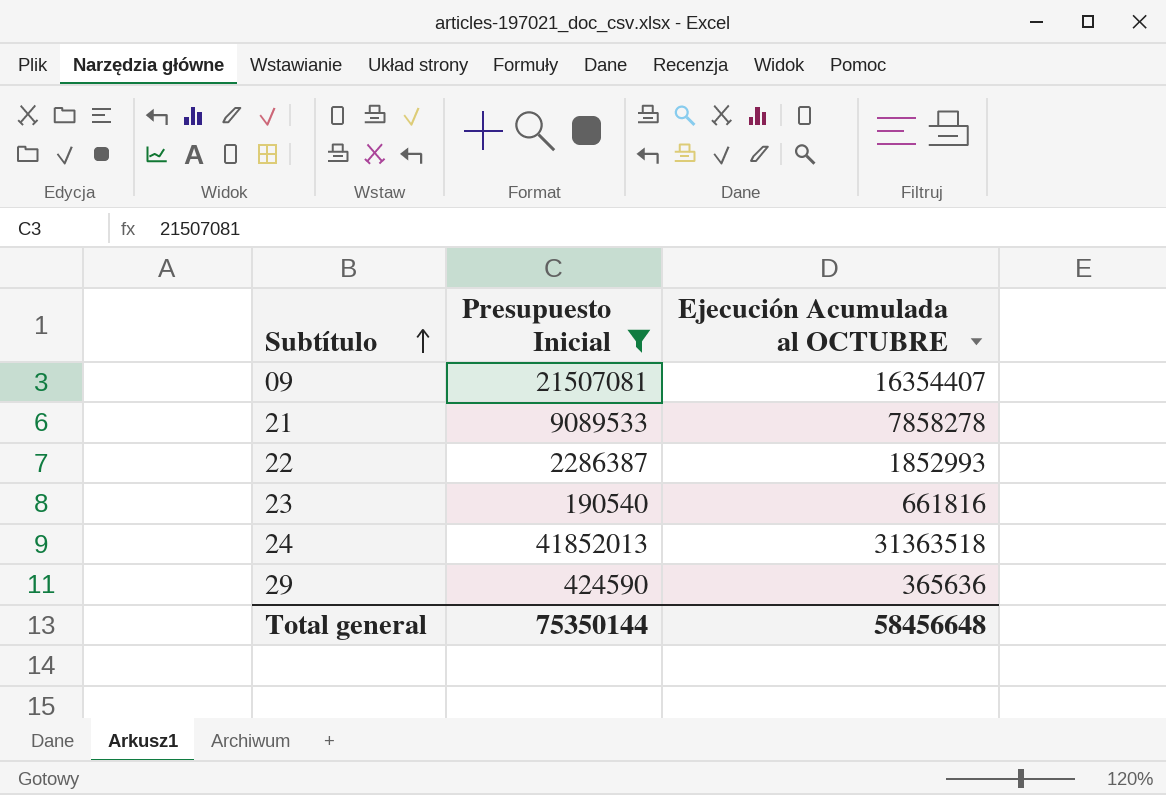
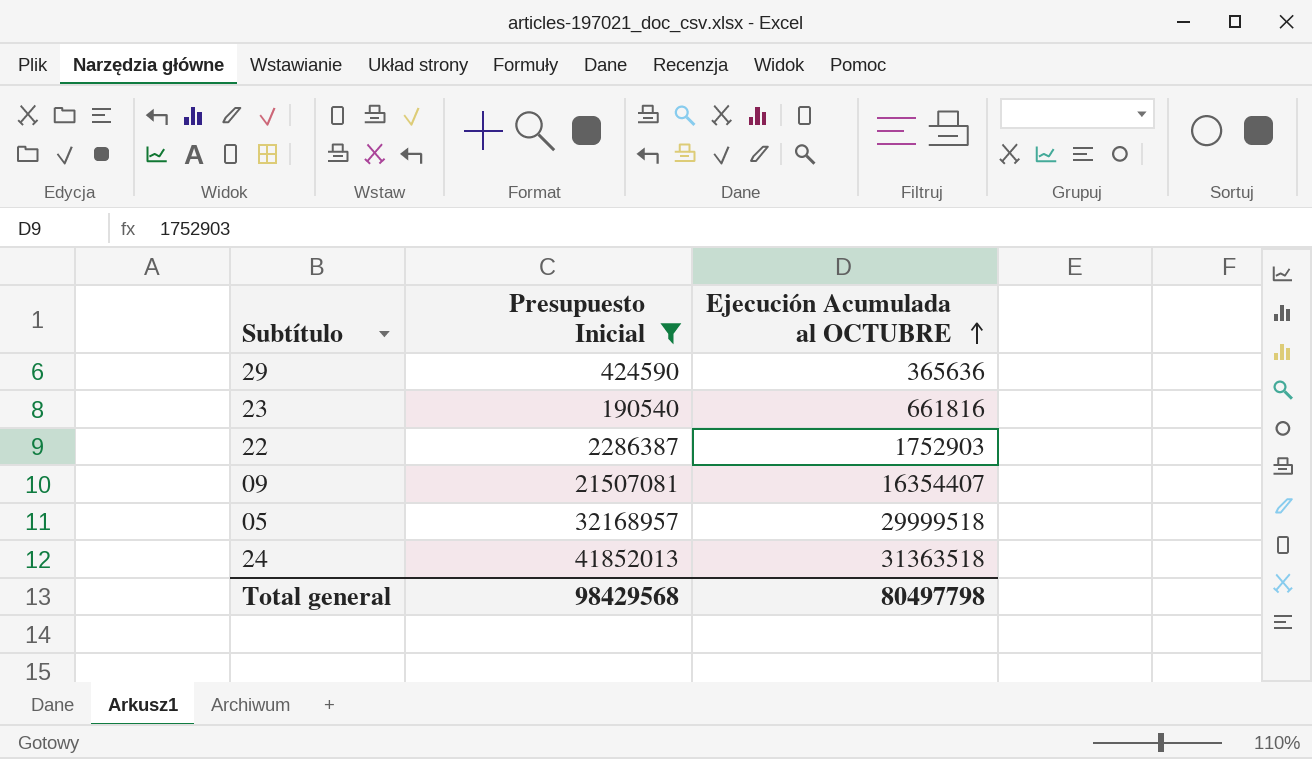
row order: Subtítulo ascending -> Ejecución Acumulada al OCTUBRE ascending
row 21: 9089533 | 7858278 -> none
22 | Ejecución Acumulada al OCTUBRE: 1852993 -> 1752903
row 05: none -> 32168957 | 29999518
Total general | Presupuesto Inicial: 75350144 -> 98429568
Total general | Ejecución Acumulada al OCTUBRE: 58456648 -> 80497798

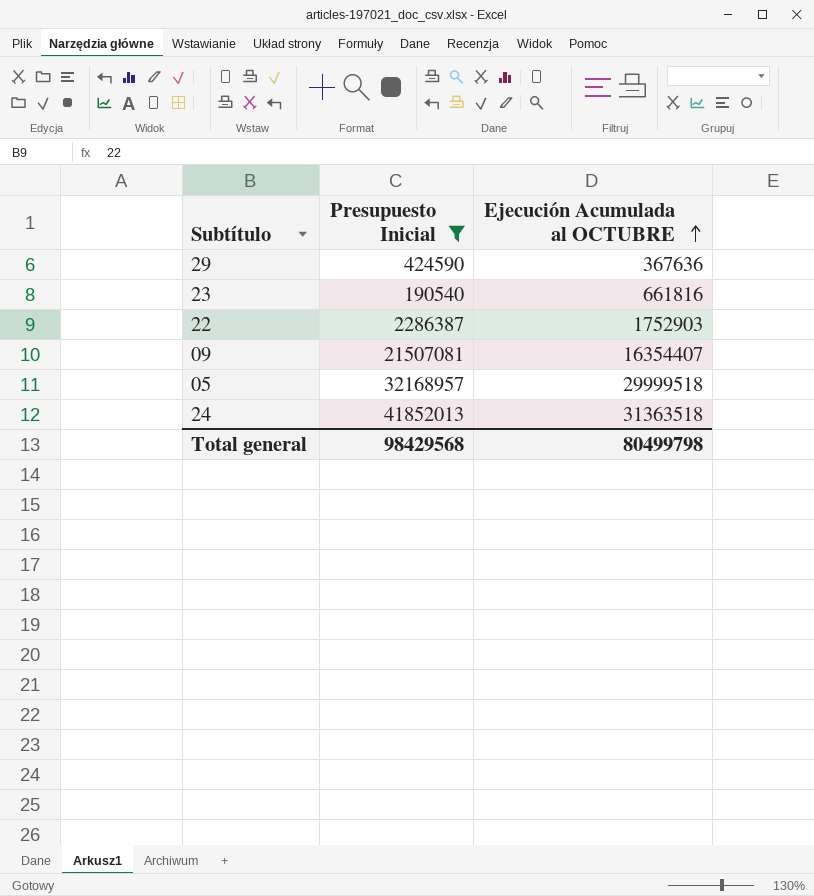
29 | Ejecución Acumulada al OCTUBRE: 365636 -> 367636
Total general | Ejecución Acumulada al OCTUBRE: 80497798 -> 80499798

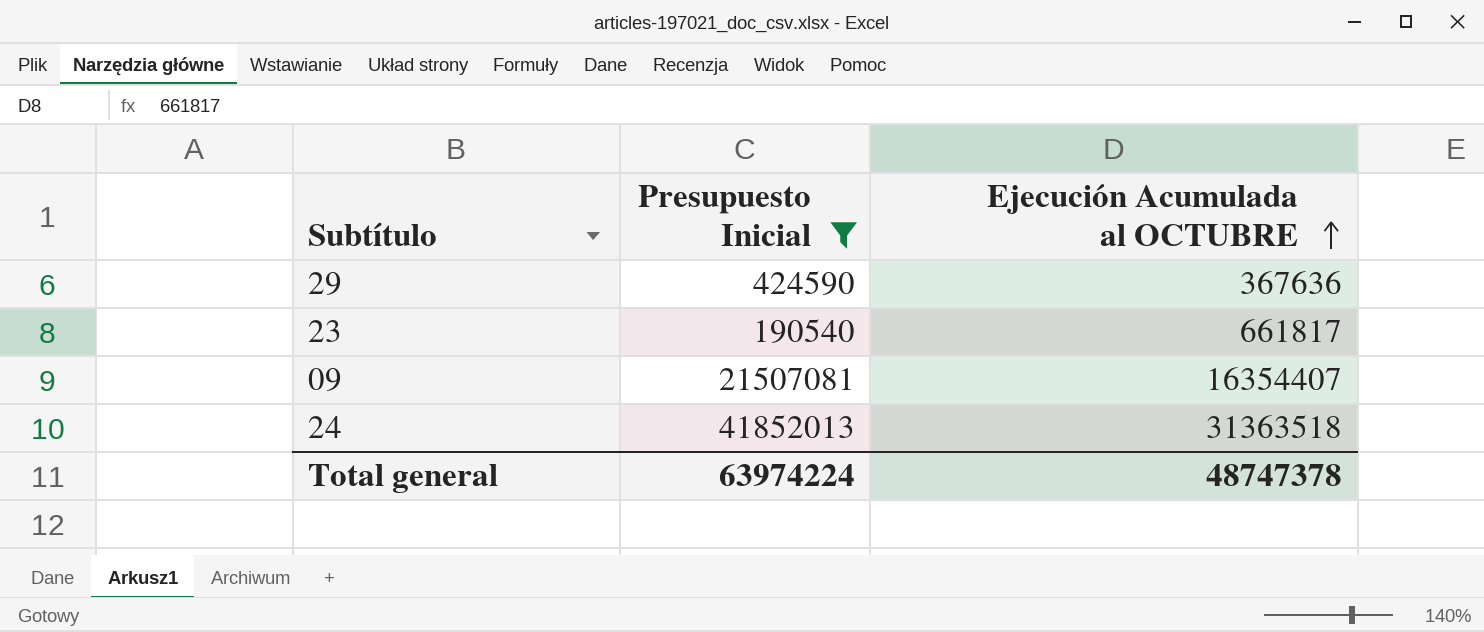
row 22: 2286387 | 1752903 -> none
row 05: 32168957 | 29999518 -> none
23 | Ejecución Acumulada al OCTUBRE: 661816 -> 661817
Total general | Presupuesto Inicial: 98429568 -> 63974224
Total general | Ejecución Acumulada al OCTUBRE: 80499798 -> 48747378

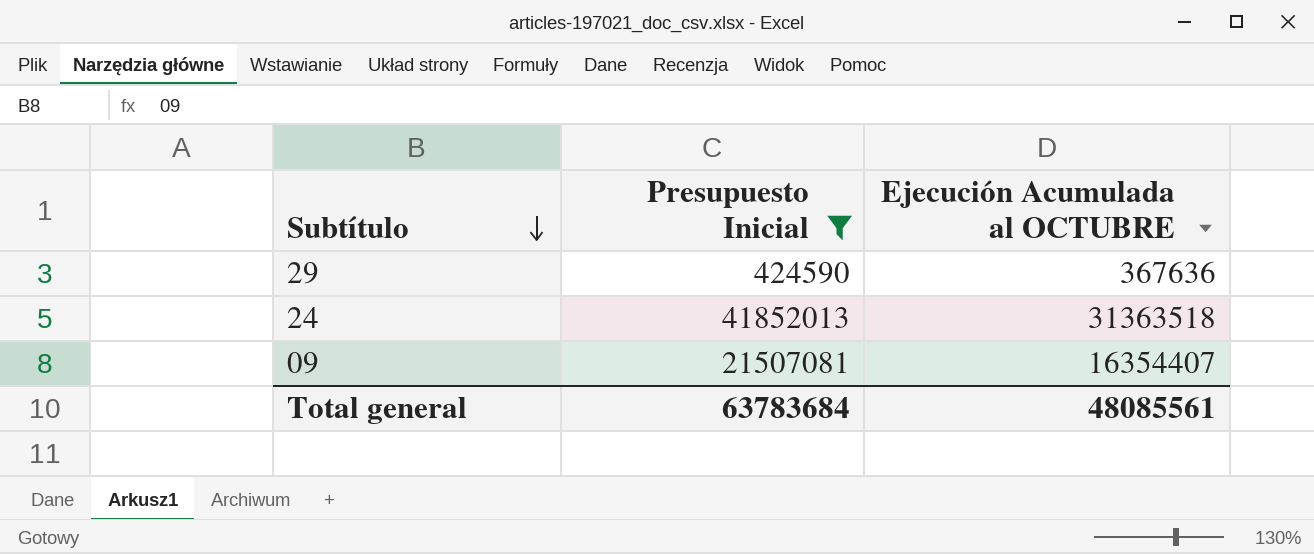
row order: Ejecución Acumulada al OCTUBRE ascending -> Subtítulo descending
row 23: 190540 | 661817 -> none
Total general | Presupuesto Inicial: 63974224 -> 63783684
Total general | Ejecución Acumulada al OCTUBRE: 48747378 -> 48085561

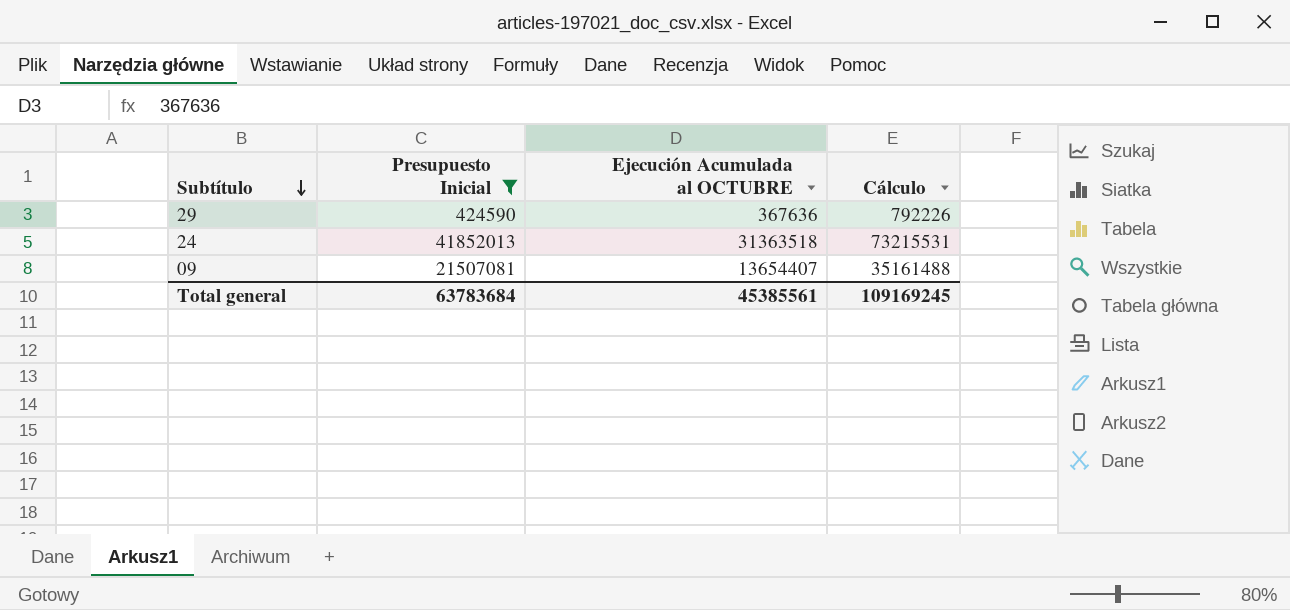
column Cálculo | formula: none -> [Presupuesto Inicial] + [Ejecución Acumulada al OCTUBRE]
09 | Ejecución Acumulada al OCTUBRE: 16354407 -> 13654407
Total general | Ejecución Acumulada al OCTUBRE: 48085561 -> 45385561

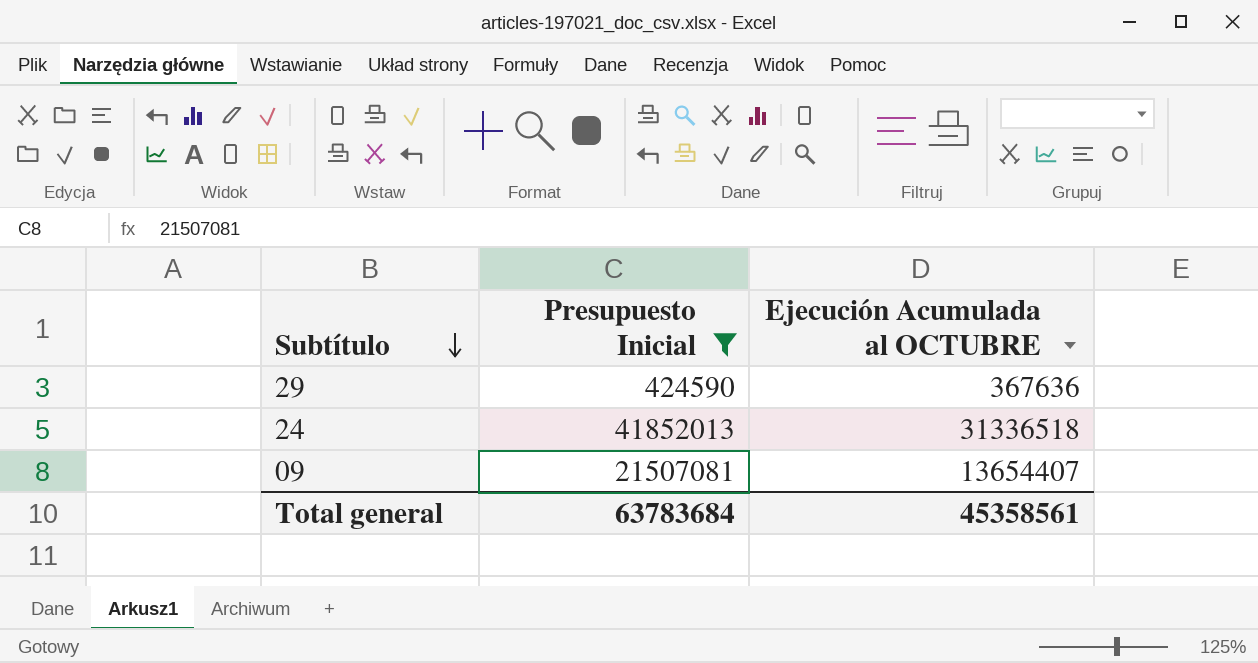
column Cálculo | formula: [Presupuesto Inicial] + [Ejecución Acumulada al OCTUBRE] -> none
24 | Ejecución Acumulada al OCTUBRE: 31363518 -> 31336518
Total general | Ejecución Acumulada al OCTUBRE: 45385561 -> 45358561

